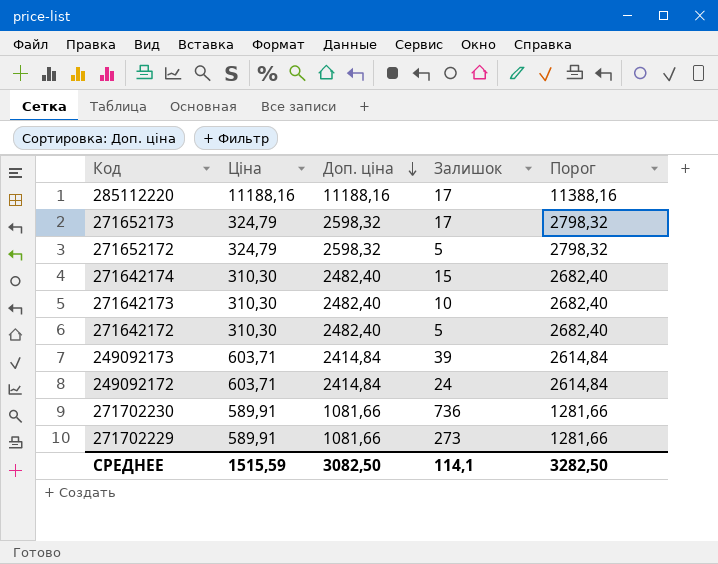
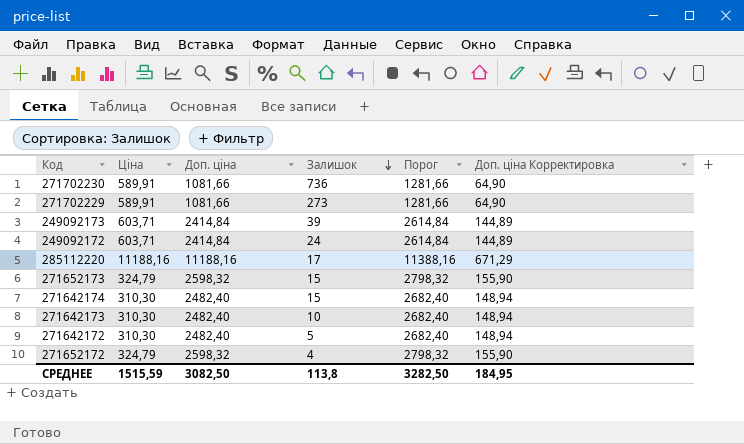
row order: Доп. ціна descending -> Залишок descending
column Доп. ціна Корректировка | formula: none -> [Доп. ціна] * 0,06
271652173 | Залишок: 17 -> 15
271652172 | Залишок: 5 -> 4
СРЕДНЕЕ | Залишок: 114,1 -> 113,8

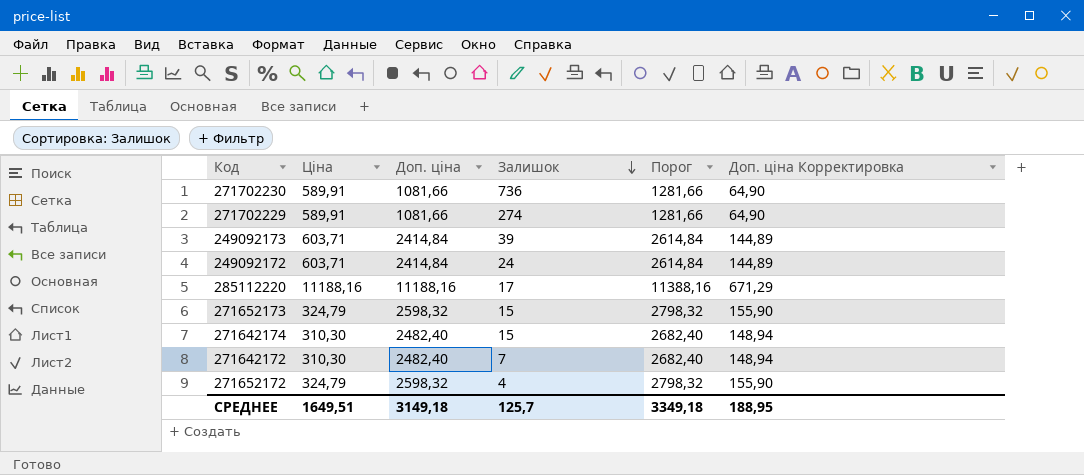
row 271642173: 310,30 | 2482,40 | 10 | 2682,40 | 148,94 -> none
271702229 | Залишок: 273 -> 274
271642172 | Залишок: 5 -> 7
СРЕДНЕЕ | Ціна: 1515,59 -> 1649,51
СРЕДНЕЕ | Доп. ціна: 3082,50 -> 3149,18
СРЕДНЕЕ | Залишок: 113,8 -> 125,7
СРЕДНЕЕ | Порог: 3282,50 -> 3349,18
СРЕДНЕЕ | Доп. ціна Корректировка: 184,95 -> 188,95

